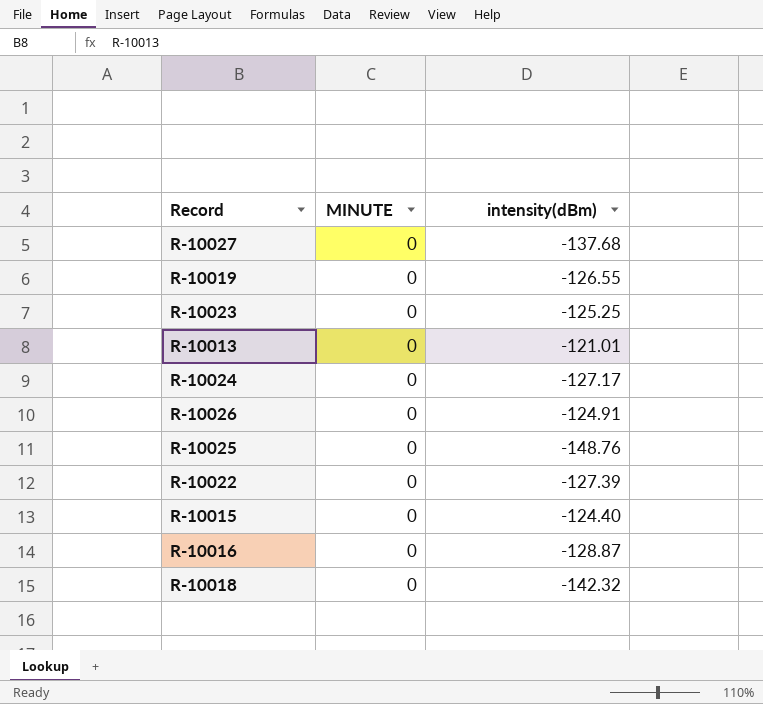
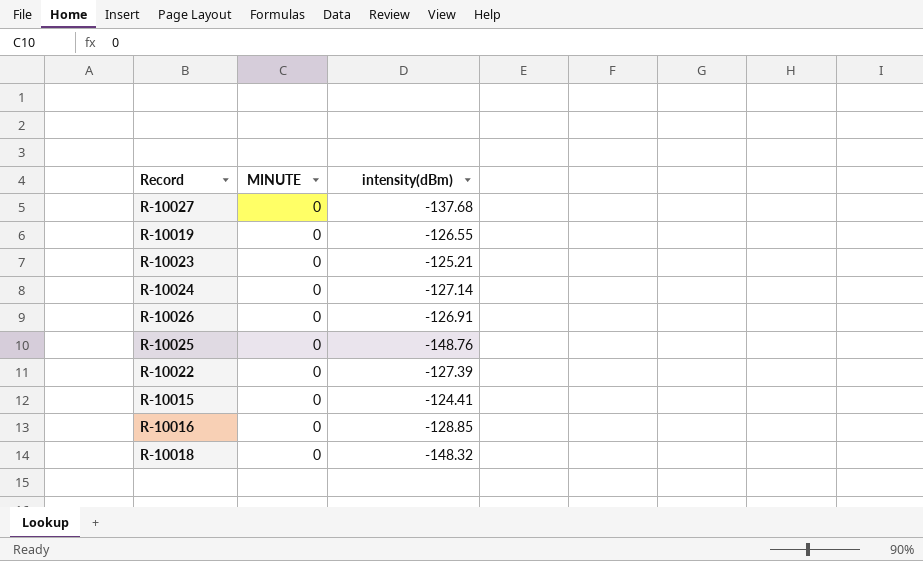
row R-10013: 0 | -121.01 -> none
R-10023 | intensity(dBm): -125.25 -> -125.21
R-10024 | intensity(dBm): -127.17 -> -127.14
R-10026 | intensity(dBm): -124.91 -> -126.91
R-10015 | intensity(dBm): -124.40 -> -124.41
R-10016 | intensity(dBm): -128.87 -> -128.85
R-10018 | intensity(dBm): -142.32 -> -148.32

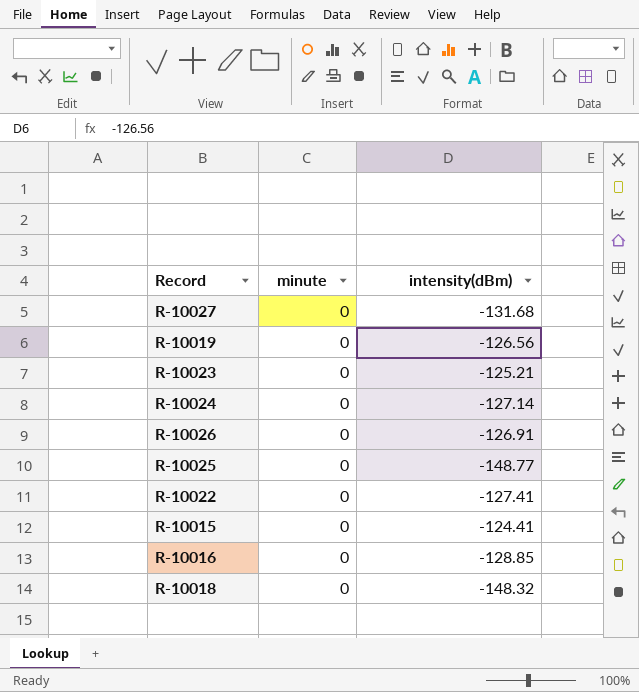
column name: MINUTE -> minute
R-10027 | intensity(dBm): -137.68 -> -131.68
R-10019 | intensity(dBm): -126.55 -> -126.56
R-10025 | intensity(dBm): -148.76 -> -148.77
R-10022 | intensity(dBm): -127.39 -> -127.41

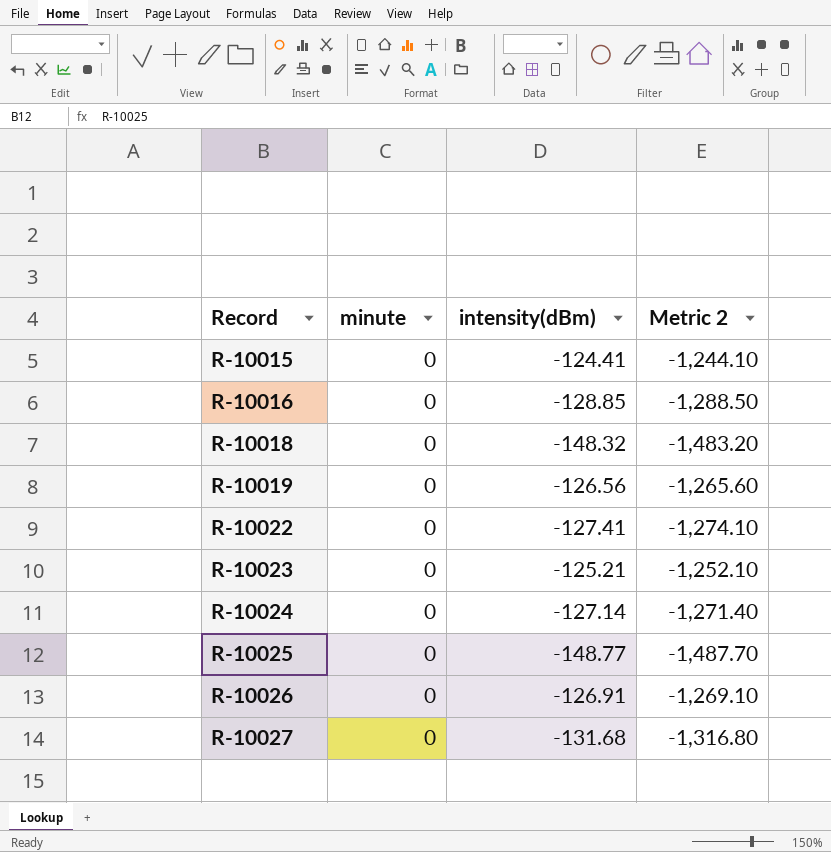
row order: none -> Record ascending
column Metric 2 | formula: none -> [intensity(dBm)] * 10

